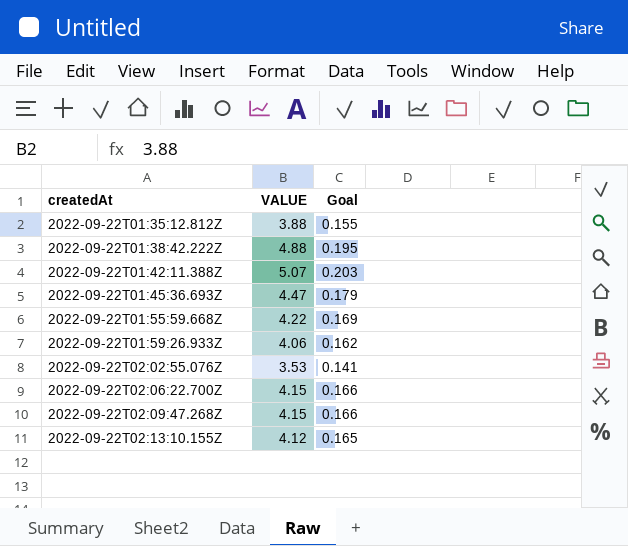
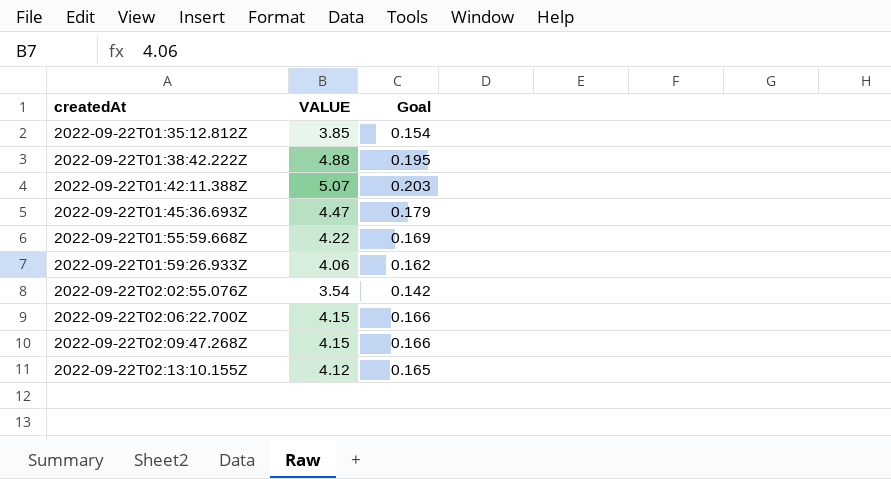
2022-09-22T01:35:12.812Z | VALUE: 3.88 -> 3.85
2022-09-22T01:35:12.812Z | Goal: 0.155 -> 0.154
2022-09-22T02:02:55.076Z | VALUE: 3.53 -> 3.54
2022-09-22T02:02:55.076Z | Goal: 0.141 -> 0.142

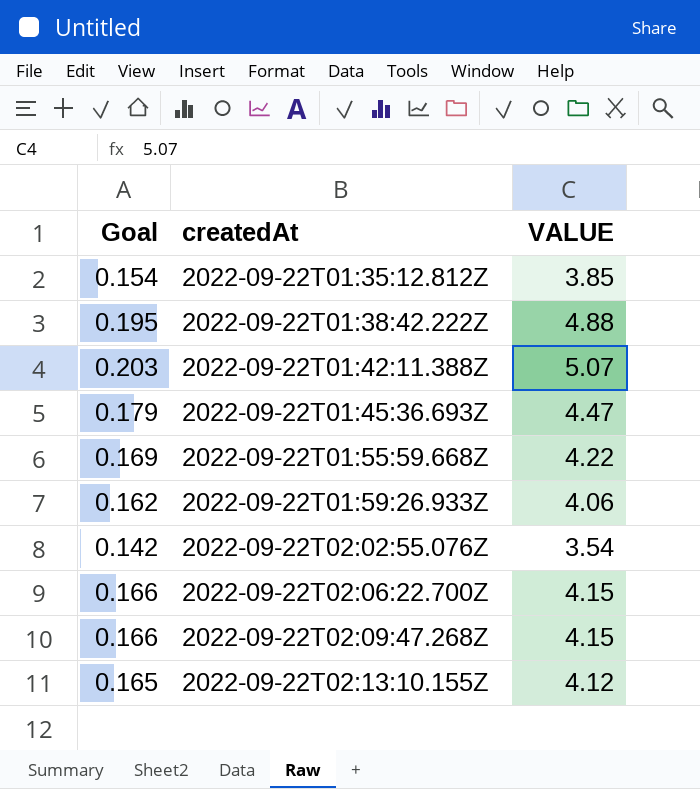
column Goal | position: 3 -> 1

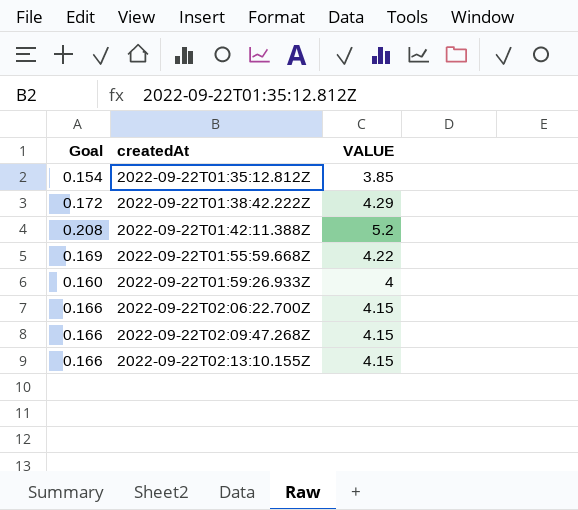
row 2022-09-22T01:45:36.693Z: 0.179 | 4.47 -> none
row 2022-09-22T02:02:55.076Z: 0.142 | 3.54 -> none
2022-09-22T01:38:42.222Z | Goal: 0.195 -> 0.172
2022-09-22T01:38:42.222Z | VALUE: 4.88 -> 4.29
2022-09-22T01:42:11.388Z | Goal: 0.203 -> 0.208
2022-09-22T01:42:11.388Z | VALUE: 5.07 -> 5.2
2022-09-22T01:59:26.933Z | Goal: 0.162 -> 0.160
2022-09-22T01:59:26.933Z | VALUE: 4.06 -> 4
2022-09-22T02:13:10.155Z | Goal: 0.165 -> 0.166
2022-09-22T02:13:10.155Z | VALUE: 4.12 -> 4.15

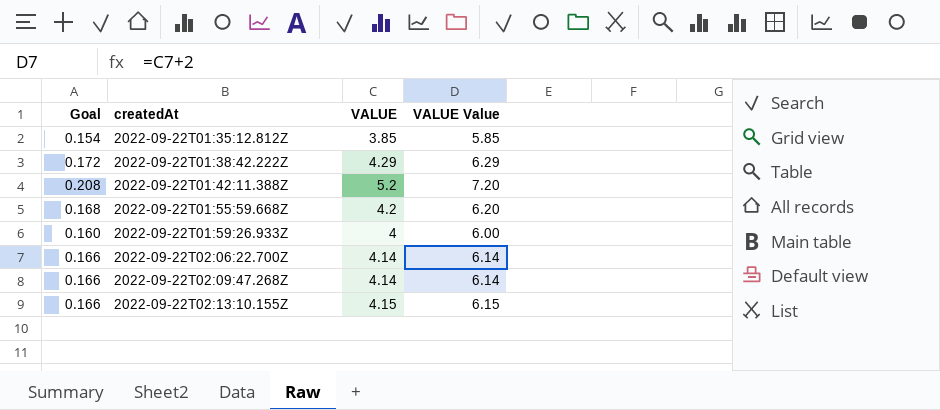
column VALUE Value | formula: none -> [VALUE] + 2
2022-09-22T01:55:59.668Z | Goal: 0.169 -> 0.168
2022-09-22T01:55:59.668Z | VALUE: 4.22 -> 4.2
2022-09-22T02:06:22.700Z | VALUE: 4.15 -> 4.14
2022-09-22T02:09:47.268Z | VALUE: 4.15 -> 4.14

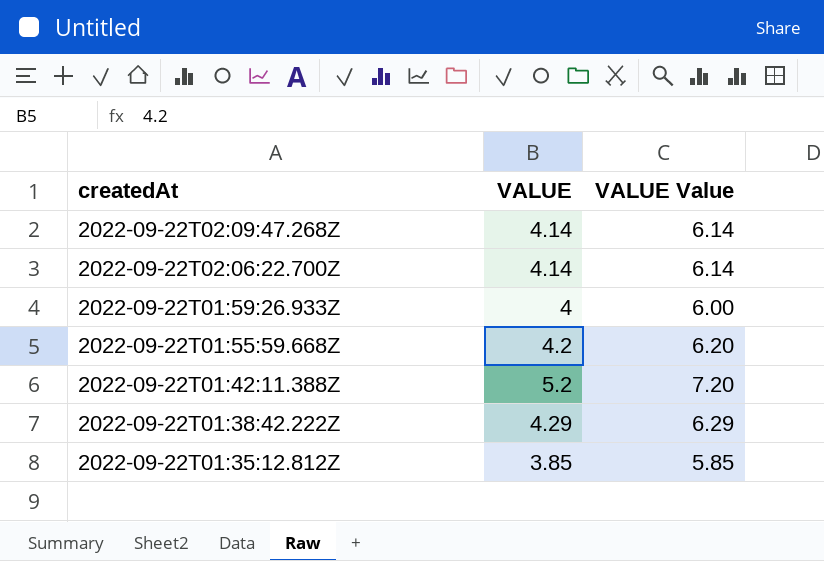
row order: createdAt ascending -> createdAt descending
column Goal | formula: [VALUE] * 0.04 -> none
row 2022-09-22T02:13:10.155Z: 0.166 | 4.15 | 6.15 -> none

